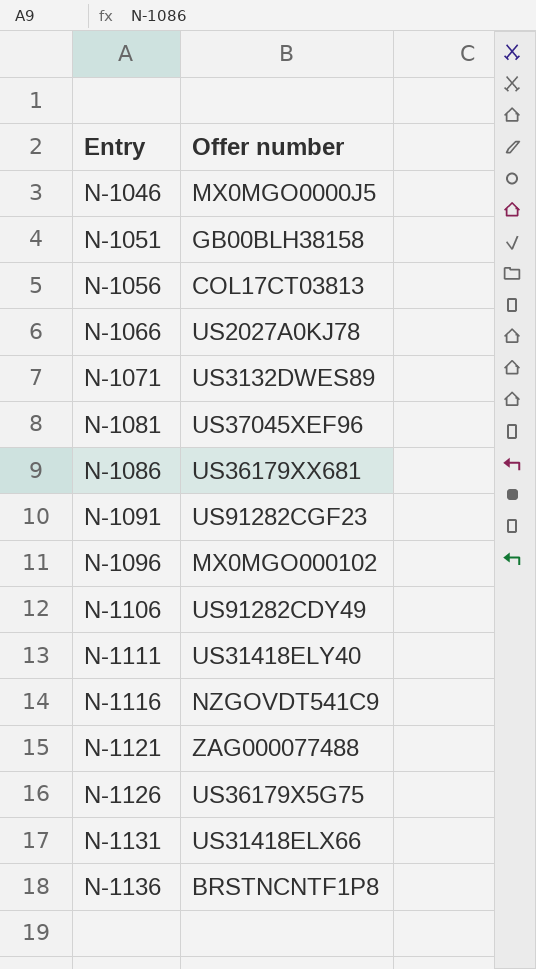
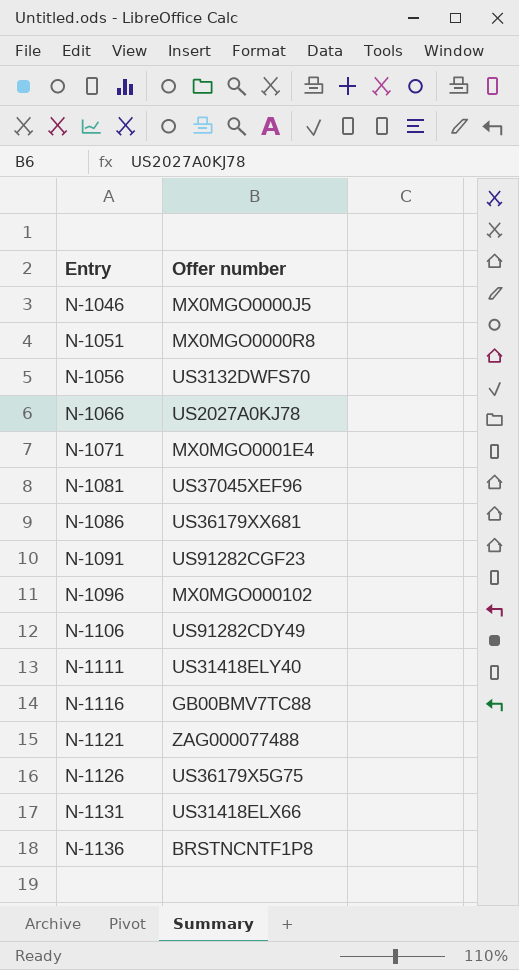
N-1051 | Offer number: GB00BLH38158 -> MX0MGO0000R8
N-1056 | Offer number: COL17CT03813 -> US3132DWFS70
N-1071 | Offer number: US3132DWES89 -> MX0MGO0001E4
N-1116 | Offer number: NZGOVDT541C9 -> GB00BMV7TC88

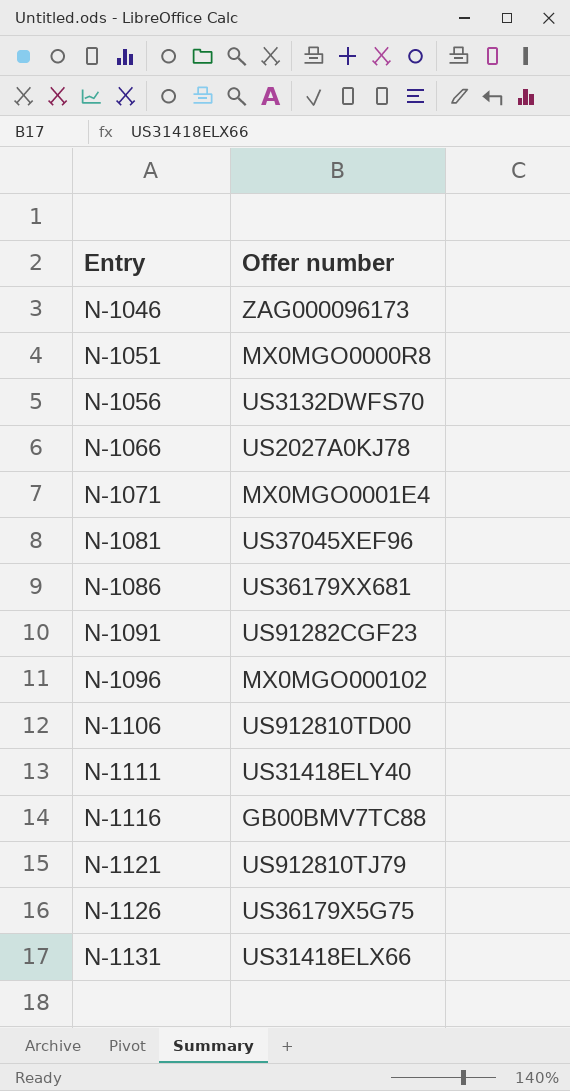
row N-1136: BRSTNCNTF1P8 -> none
N-1046 | Offer number: MX0MGO0000J5 -> ZAG000096173
N-1106 | Offer number: US91282CDY49 -> US912810TD00
N-1121 | Offer number: ZAG000077488 -> US912810TJ79

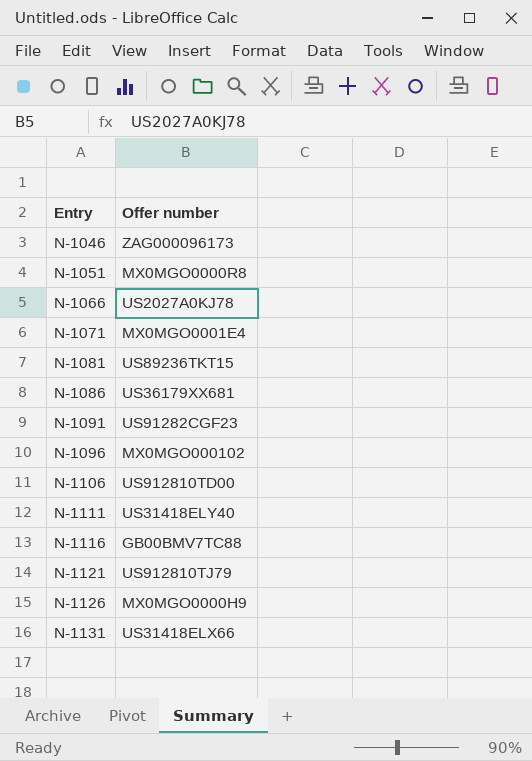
row N-1056: US3132DWFS70 -> none
N-1081 | Offer number: US37045XEF96 -> US89236TKT15
N-1126 | Offer number: US36179X5G75 -> MX0MGO0000H9

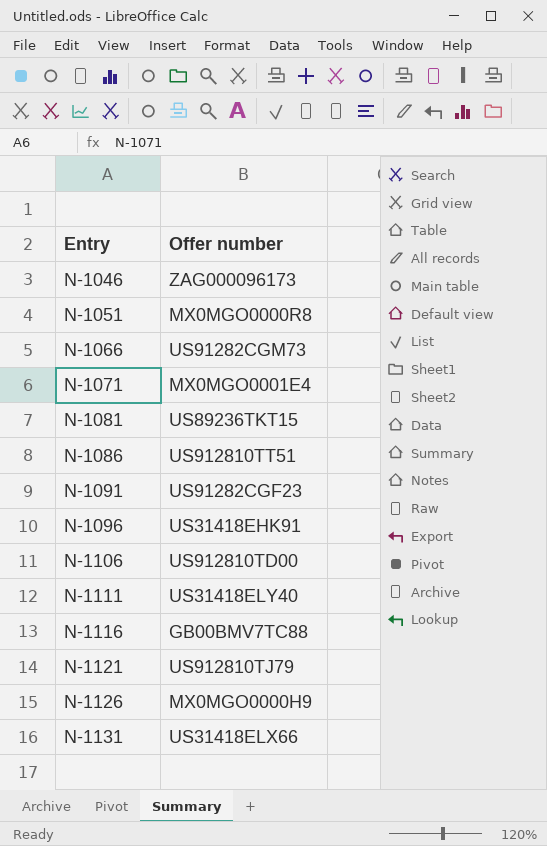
N-1066 | Offer number: US2027A0KJ78 -> US91282CGM73
N-1086 | Offer number: US36179XX681 -> US912810TT51
N-1096 | Offer number: MX0MGO000102 -> US31418EHK91

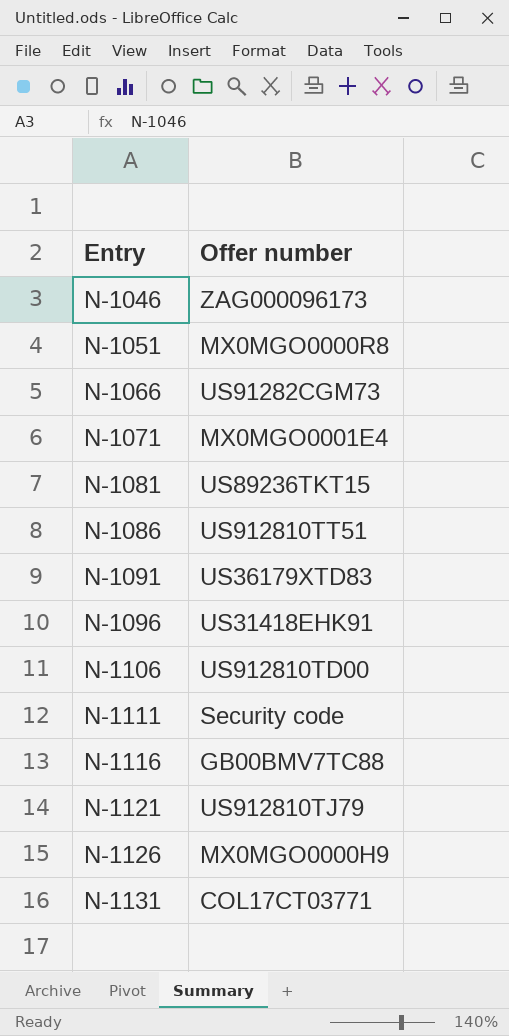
N-1091 | Offer number: US91282CGF23 -> US36179XTD83
N-1111 | Offer number: US31418ELY40 -> Security code
N-1131 | Offer number: US31418ELX66 -> COL17CT03771

